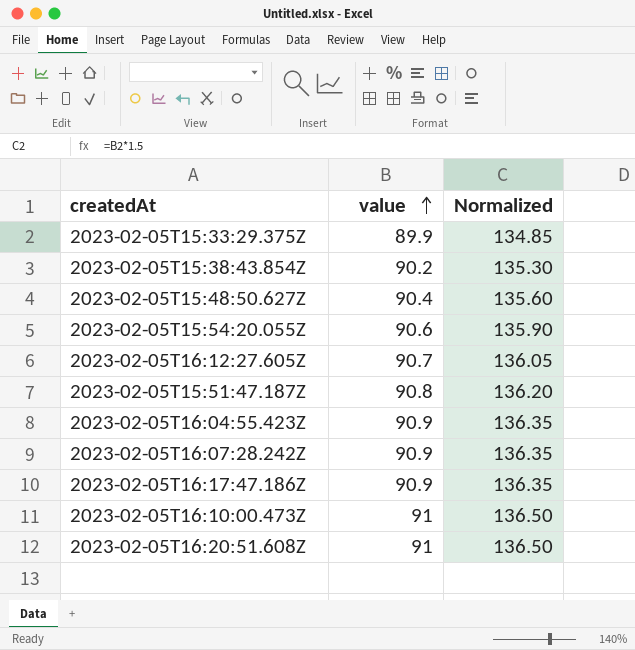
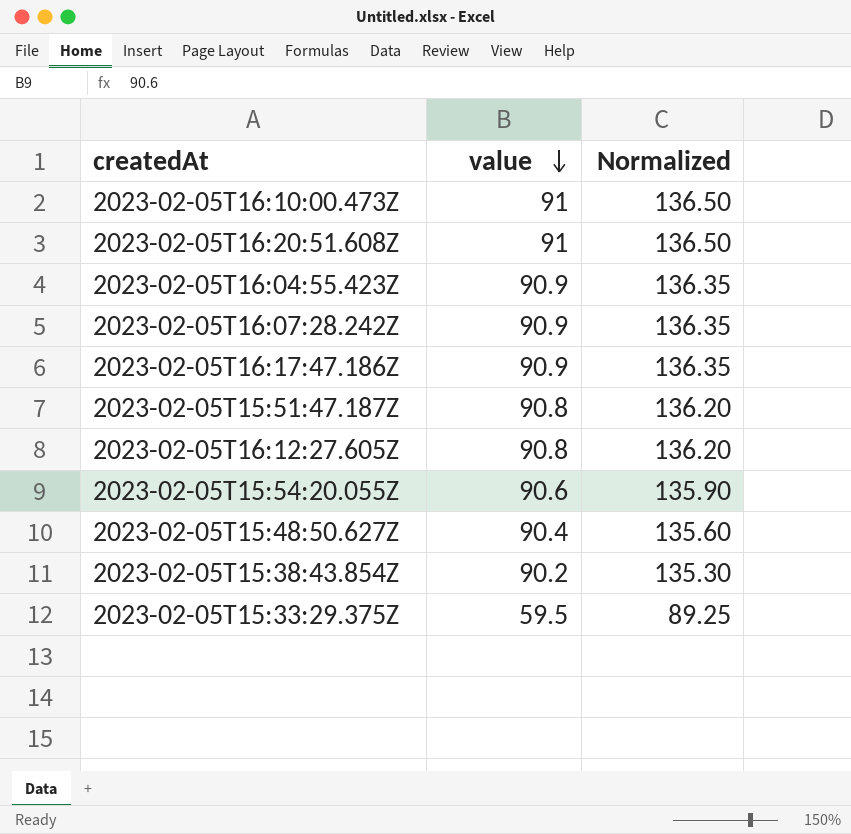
row order: value ascending -> value descending
2023-02-05T16:12:27.605Z | value: 90.7 -> 90.8
2023-02-05T16:12:27.605Z | Normalized: 136.05 -> 136.20
2023-02-05T15:33:29.375Z | value: 89.9 -> 59.5
2023-02-05T15:33:29.375Z | Normalized: 134.85 -> 89.25

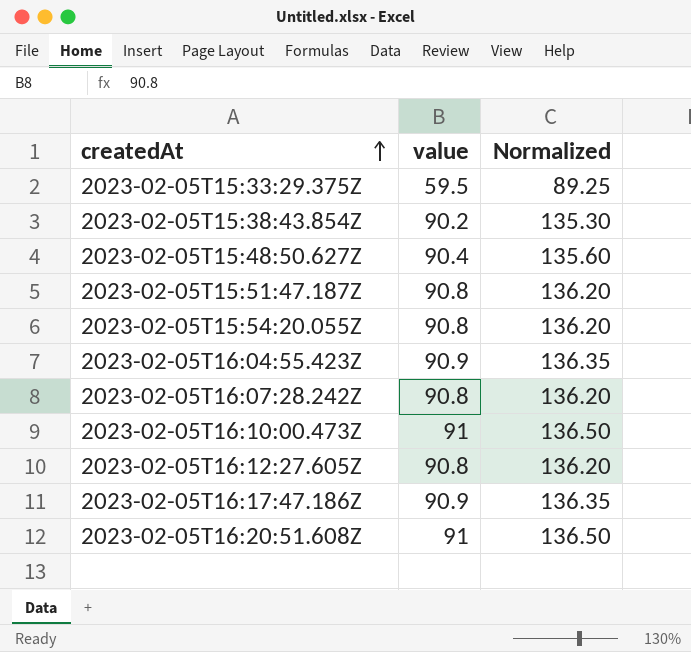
row order: value descending -> createdAt ascending
2023-02-05T15:54:20.055Z | value: 90.6 -> 90.8
2023-02-05T15:54:20.055Z | Normalized: 135.90 -> 136.20
2023-02-05T16:07:28.242Z | value: 90.9 -> 90.8
2023-02-05T16:07:28.242Z | Normalized: 136.35 -> 136.20

